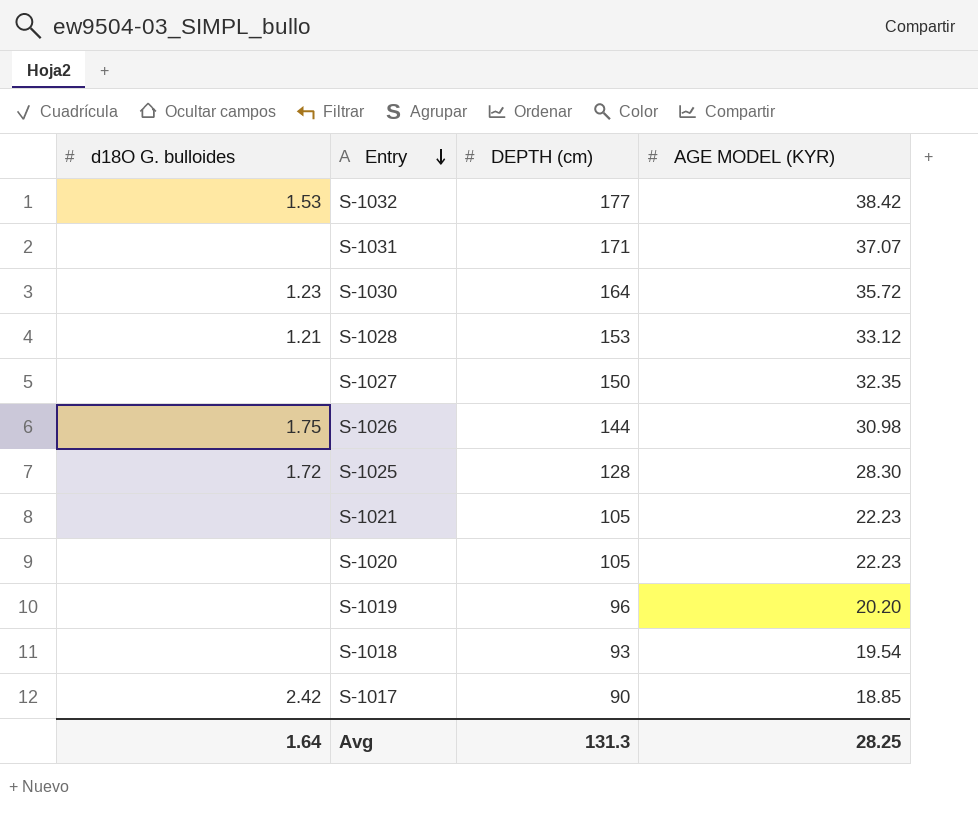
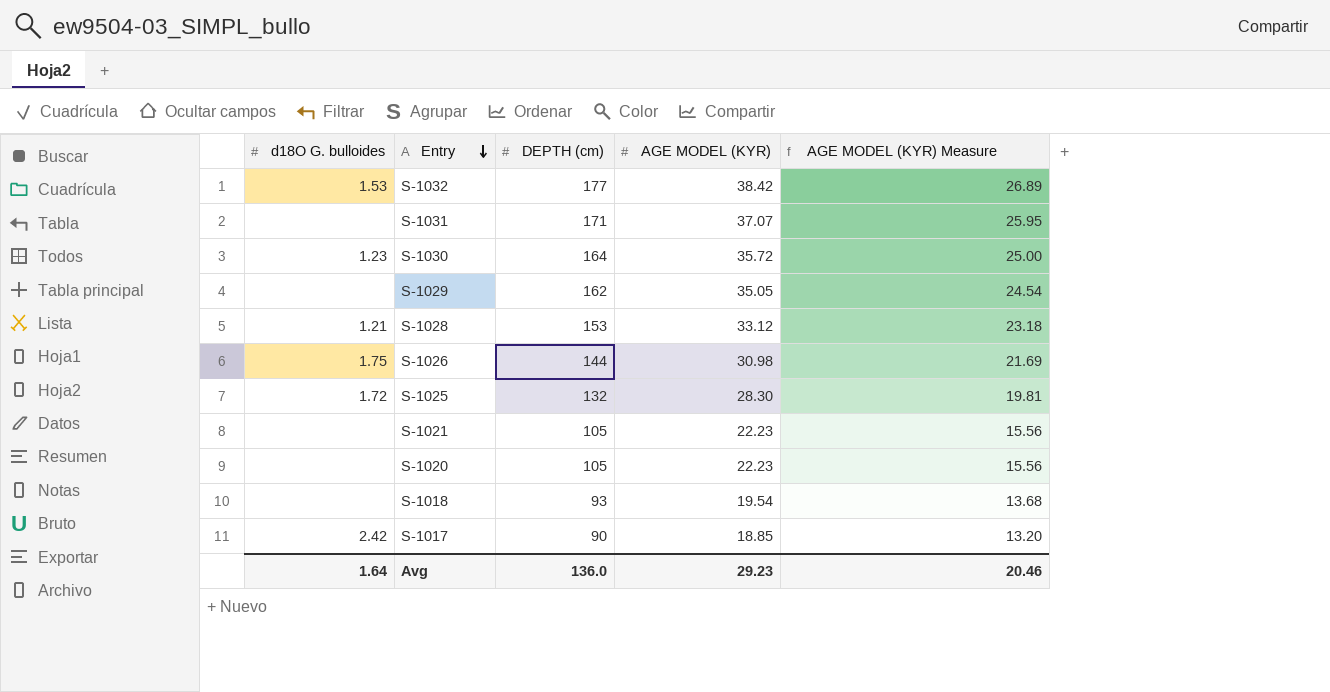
column AGE MODEL (KYR) Measure | formula: none -> [AGE MODEL (KYR)] * 0.7
row S-1027: none | 150 | 32.35 -> none
row S-1019: none | 96 | 20.20 -> none
row S-1029: none -> none | 162 | 35.05 | 24.54
S-1025 | DEPTH (cm): 128 -> 132
Avg | DEPTH (cm): 131.3 -> 136.0
Avg | AGE MODEL (KYR): 28.25 -> 29.23

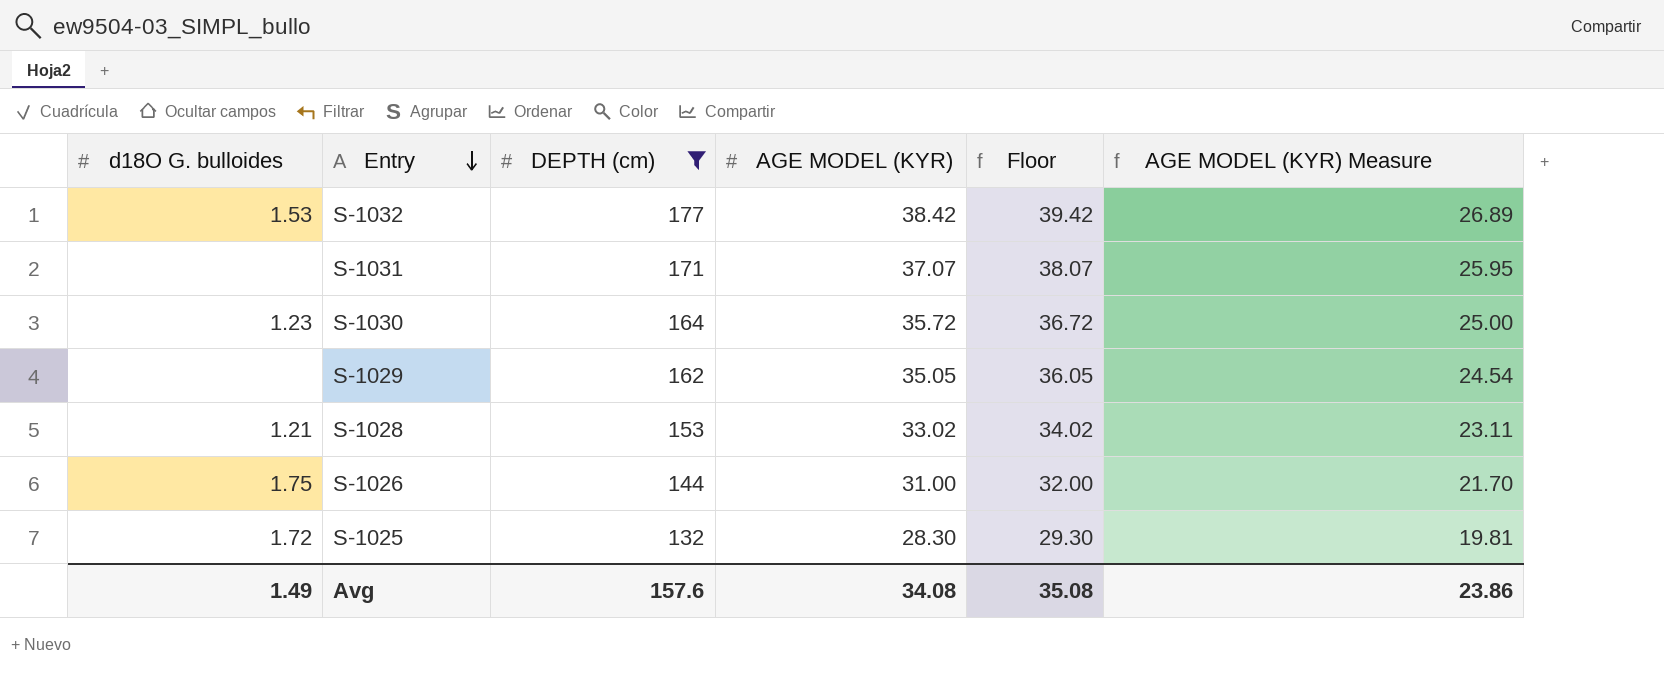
filter: none -> DEPTH (cm) >= 132
column Floor | formula: none -> [AGE MODEL (KYR)] + 1
S-1028 | AGE MODEL (KYR): 33.12 -> 33.02
S-1028 | AGE MODEL (KYR) Measure: 23.18 -> 23.11
S-1026 | AGE MODEL (KYR): 30.98 -> 31.00
S-1026 | AGE MODEL (KYR) Measure: 21.69 -> 21.70
Avg | d18O G. bulloides: 1.64 -> 1.49
Avg | DEPTH (cm): 136.0 -> 157.6
Avg | AGE MODEL (KYR): 29.23 -> 34.08
Avg | AGE MODEL (KYR) Measure: 20.46 -> 23.86

